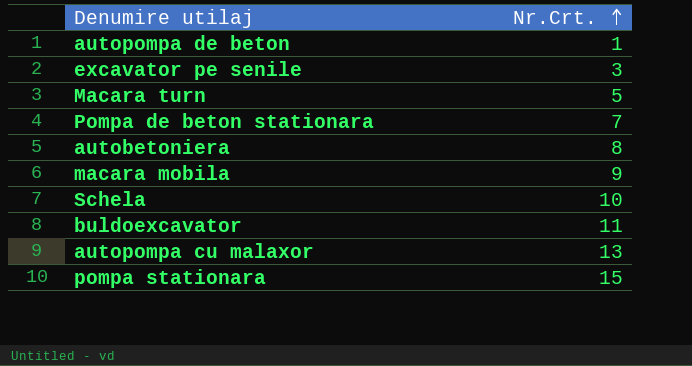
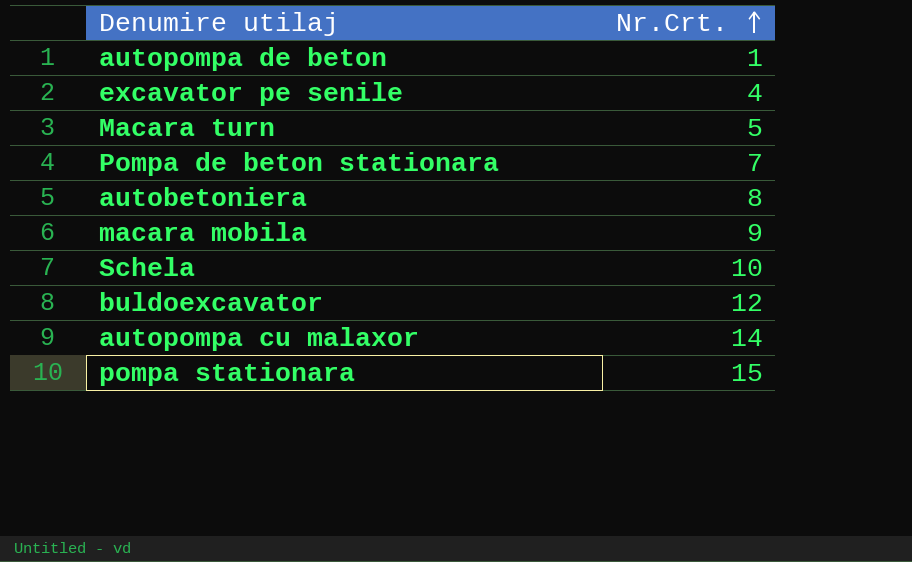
excavator pe senile | Nr.Crt.: 3 -> 4
buldoexcavator | Nr.Crt.: 11 -> 12
autopompa cu malaxor | Nr.Crt.: 13 -> 14

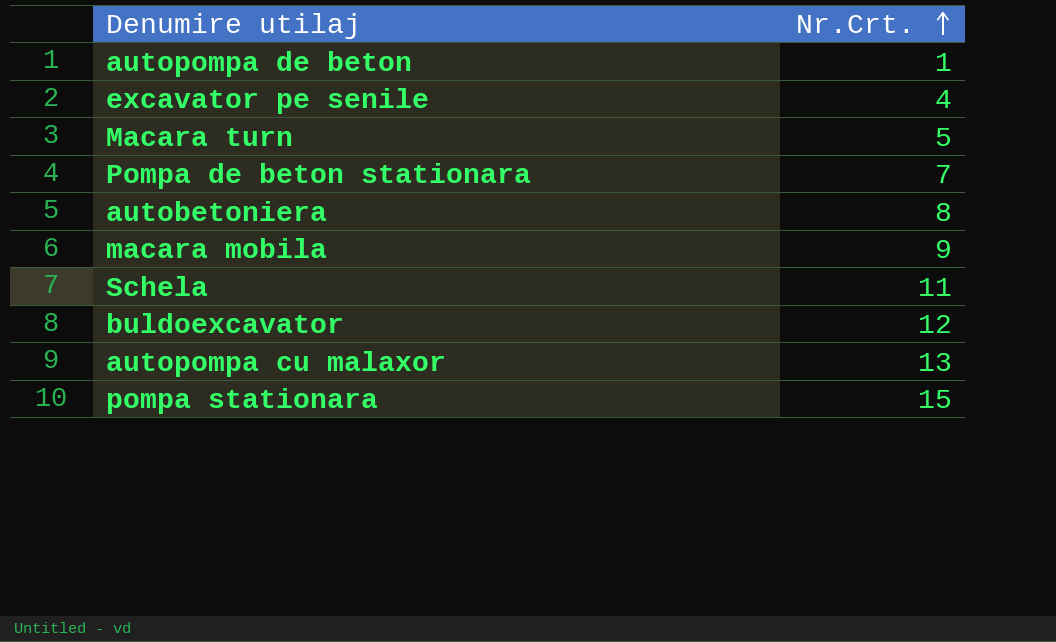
Schela | Nr.Crt.: 10 -> 11
autopompa cu malaxor | Nr.Crt.: 14 -> 13

